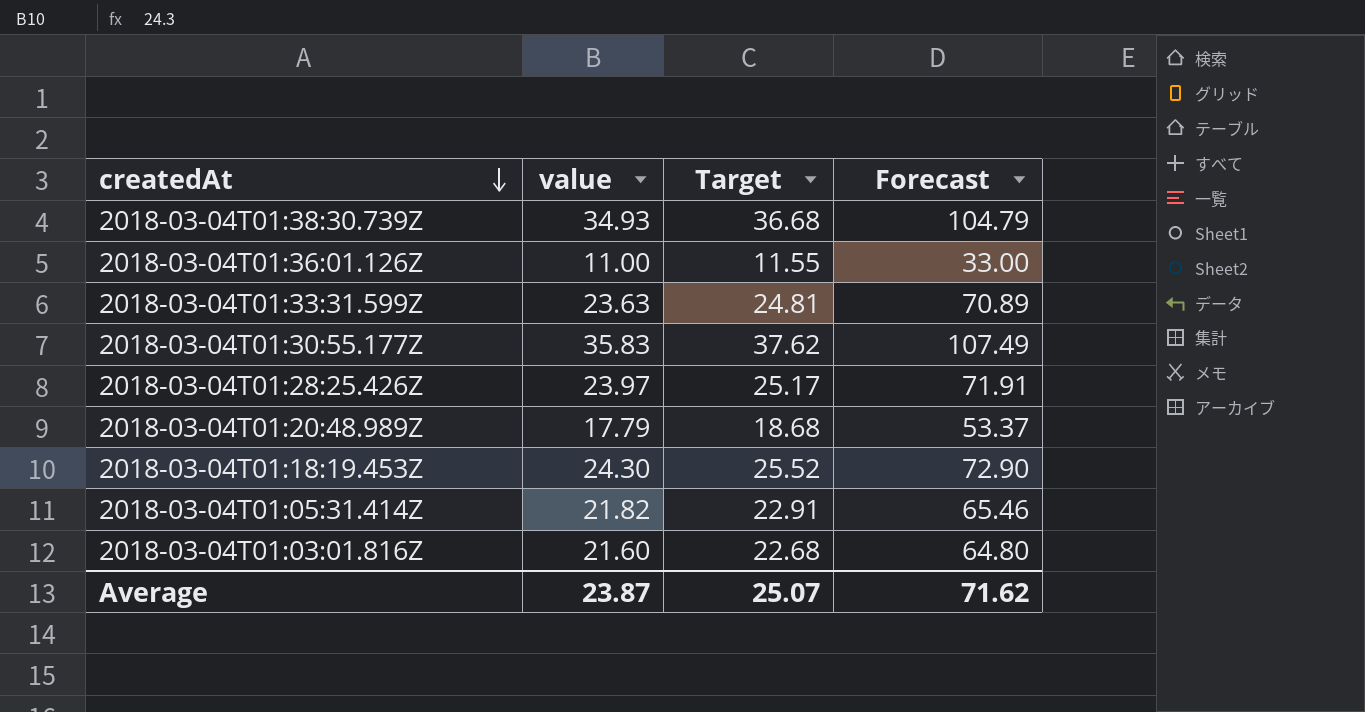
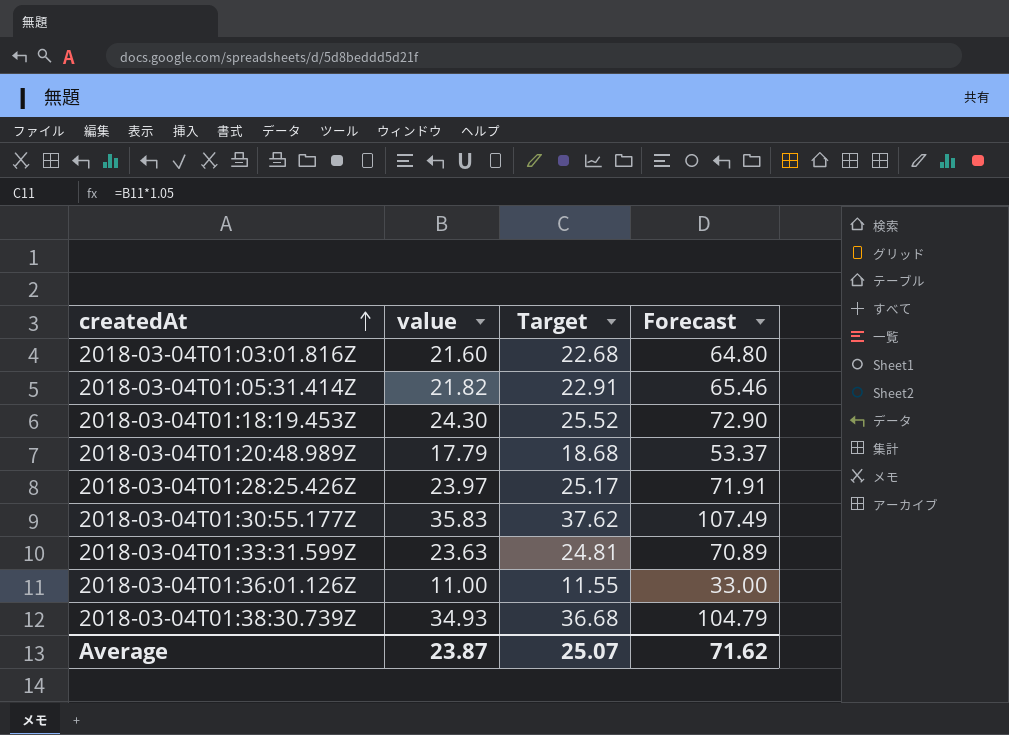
row order: createdAt descending -> createdAt ascending

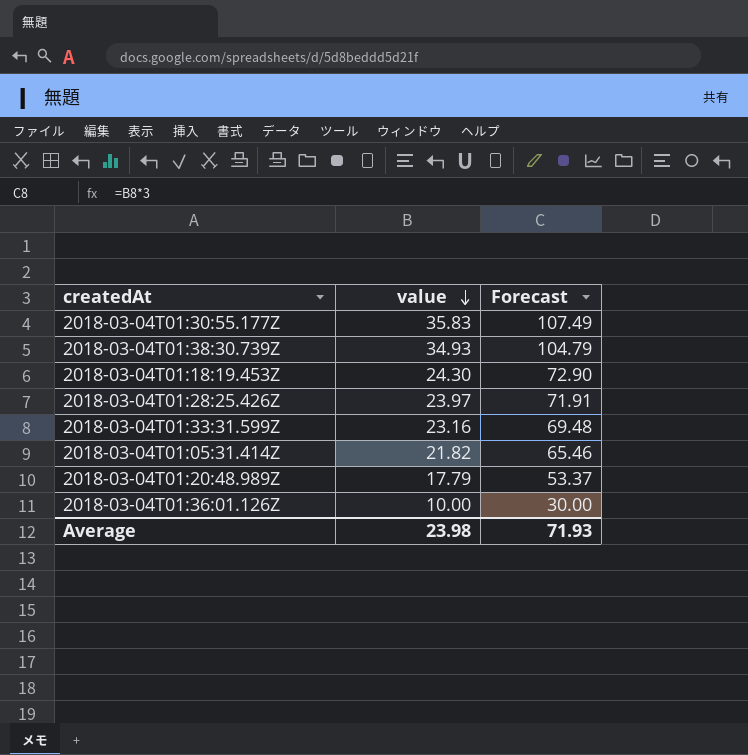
row order: createdAt ascending -> value descending
column Target | formula: [value] * 1.05 -> none
row 2018-03-04T01:03:01.816Z: 21.60 | 22.68 | 64.80 -> none
2018-03-04T01:33:31.599Z | value: 23.63 -> 23.16
2018-03-04T01:33:31.599Z | Forecast: 70.89 -> 69.48
2018-03-04T01:36:01.126Z | value: 11.00 -> 10.00
2018-03-04T01:36:01.126Z | Forecast: 33.00 -> 30.00
Average | value: 23.87 -> 23.98
Average | Forecast: 71.62 -> 71.93

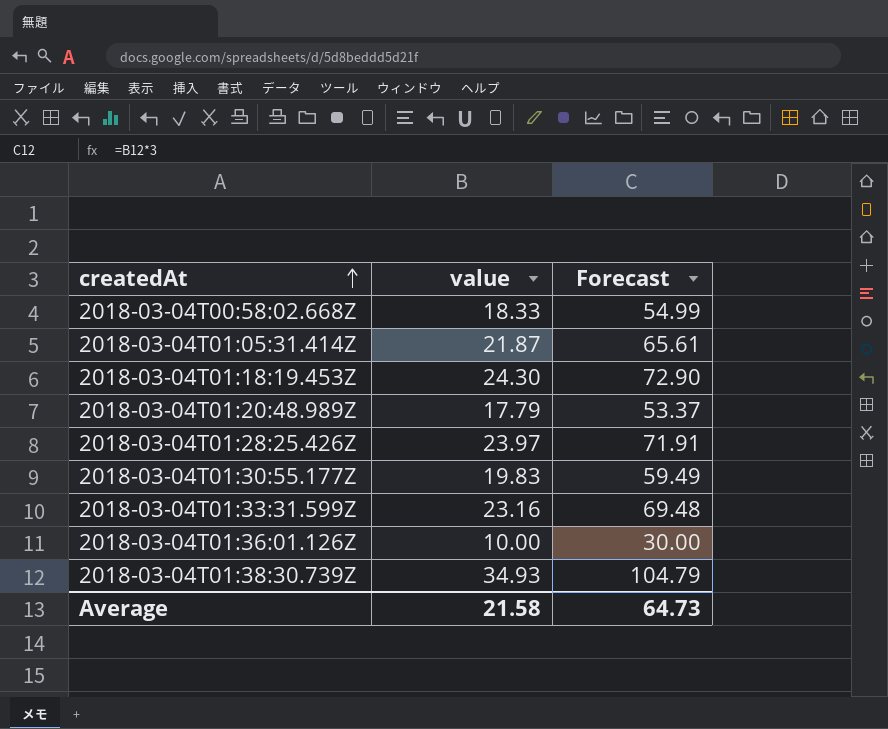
row order: value descending -> createdAt ascending
row 2018-03-04T00:58:02.668Z: none -> 18.33 | 54.99
2018-03-04T01:05:31.414Z | value: 21.82 -> 21.87
2018-03-04T01:05:31.414Z | Forecast: 65.46 -> 65.61
2018-03-04T01:30:55.177Z | value: 35.83 -> 19.83
2018-03-04T01:30:55.177Z | Forecast: 107.49 -> 59.49
Average | value: 23.98 -> 21.58
Average | Forecast: 71.93 -> 64.73

